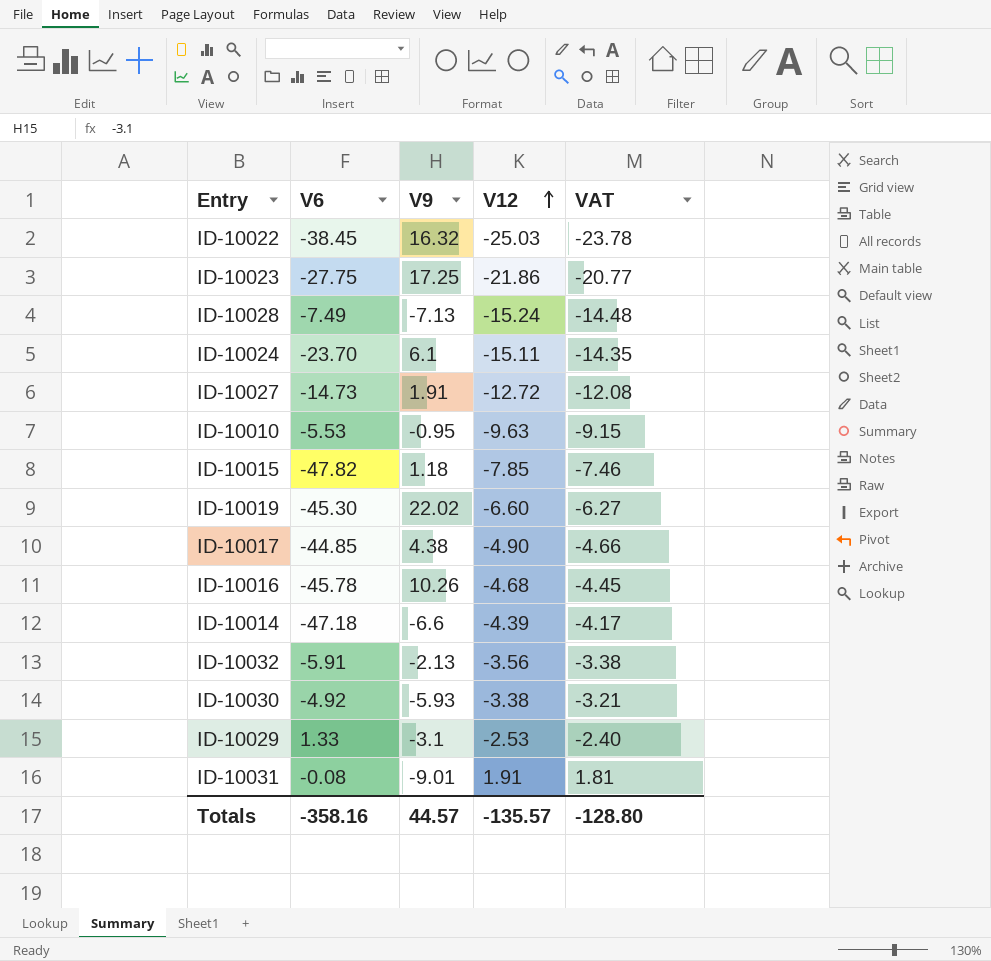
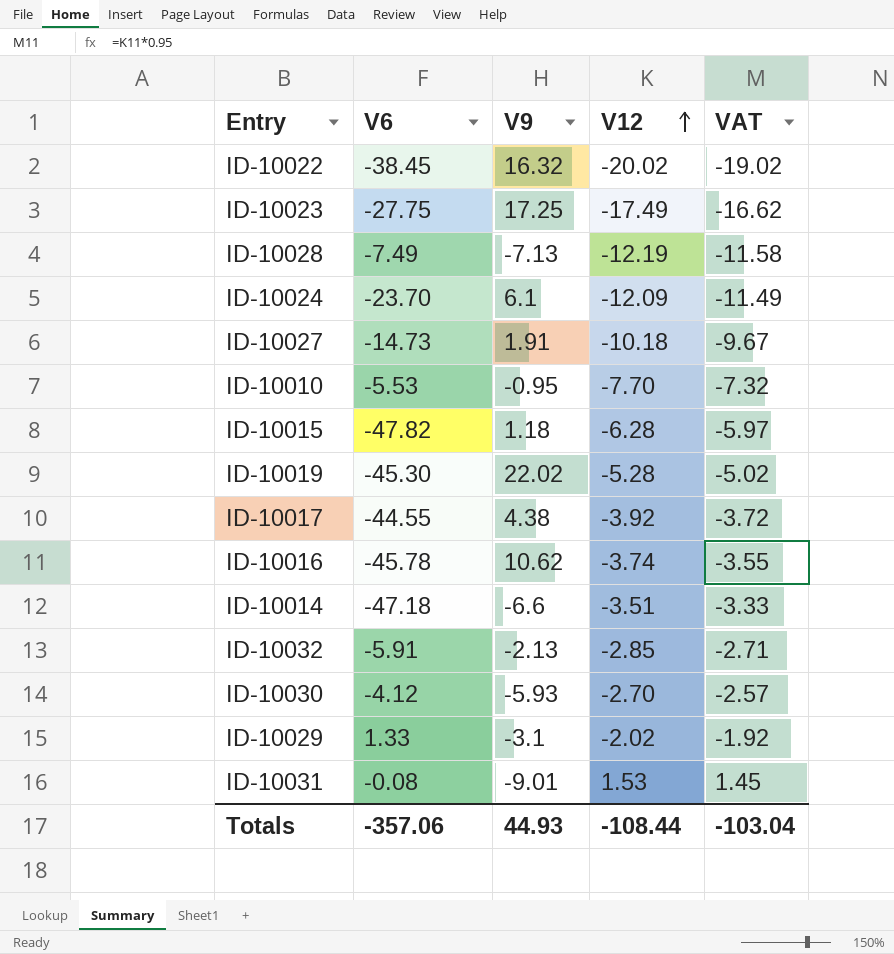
ID-10022 | V12: -25.03 -> -20.02
ID-10022 | VAT: -23.78 -> -19.02
ID-10023 | V12: -21.86 -> -17.49
ID-10023 | VAT: -20.77 -> -16.62
ID-10028 | V12: -15.24 -> -12.19
ID-10028 | VAT: -14.48 -> -11.58
ID-10024 | V12: -15.11 -> -12.09
ID-10024 | VAT: -14.35 -> -11.49
ID-10027 | V12: -12.72 -> -10.18
ID-10027 | VAT: -12.08 -> -9.67
ID-10010 | V12: -9.63 -> -7.70
ID-10010 | VAT: -9.15 -> -7.32
ID-10015 | V12: -7.85 -> -6.28
ID-10015 | VAT: -7.46 -> -5.97
ID-10019 | V12: -6.60 -> -5.28
ID-10019 | VAT: -6.27 -> -5.02
ID-10017 | V6: -44.85 -> -44.55
ID-10017 | V12: -4.90 -> -3.92
ID-10017 | VAT: -4.66 -> -3.72
ID-10016 | V9: 10.26 -> 10.62
ID-10016 | V12: -4.68 -> -3.74
ID-10016 | VAT: -4.45 -> -3.55
ID-10014 | V12: -4.39 -> -3.51
ID-10014 | VAT: -4.17 -> -3.33
ID-10032 | V12: -3.56 -> -2.85
ID-10032 | VAT: -3.38 -> -2.71
ID-10030 | V6: -4.92 -> -4.12
ID-10030 | V12: -3.38 -> -2.70
ID-10030 | VAT: -3.21 -> -2.57
ID-10029 | V12: -2.53 -> -2.02
ID-10029 | VAT: -2.40 -> -1.92
ID-10031 | V12: 1.91 -> 1.53
ID-10031 | VAT: 1.81 -> 1.45
Totals | V6: -358.16 -> -357.06
Totals | V9: 44.57 -> 44.93
Totals | V12: -135.57 -> -108.44
Totals | VAT: -128.80 -> -103.04

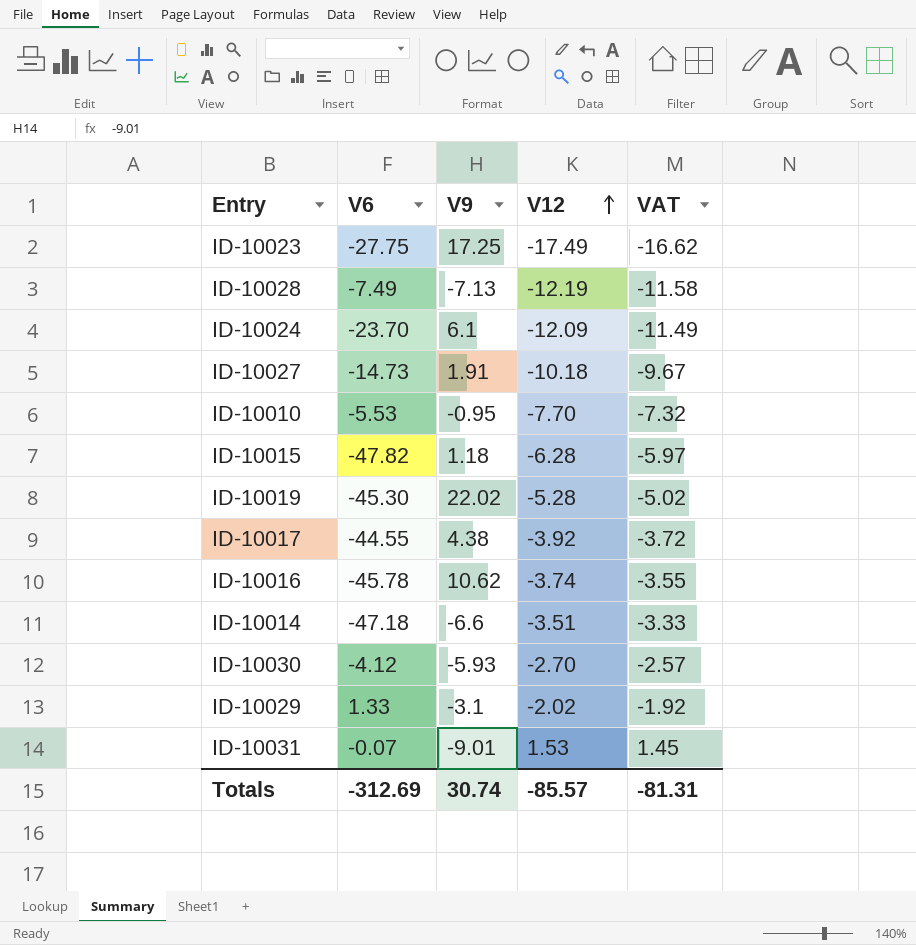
row ID-10022: -38.45 | 16.32 | -20.02 | -19.02 -> none
row ID-10032: -5.91 | -2.13 | -2.85 | -2.71 -> none
ID-10031 | V6: -0.08 -> -0.07
Totals | V6: -357.06 -> -312.69
Totals | V9: 44.93 -> 30.74
Totals | V12: -108.44 -> -85.57
Totals | VAT: -103.04 -> -81.31

